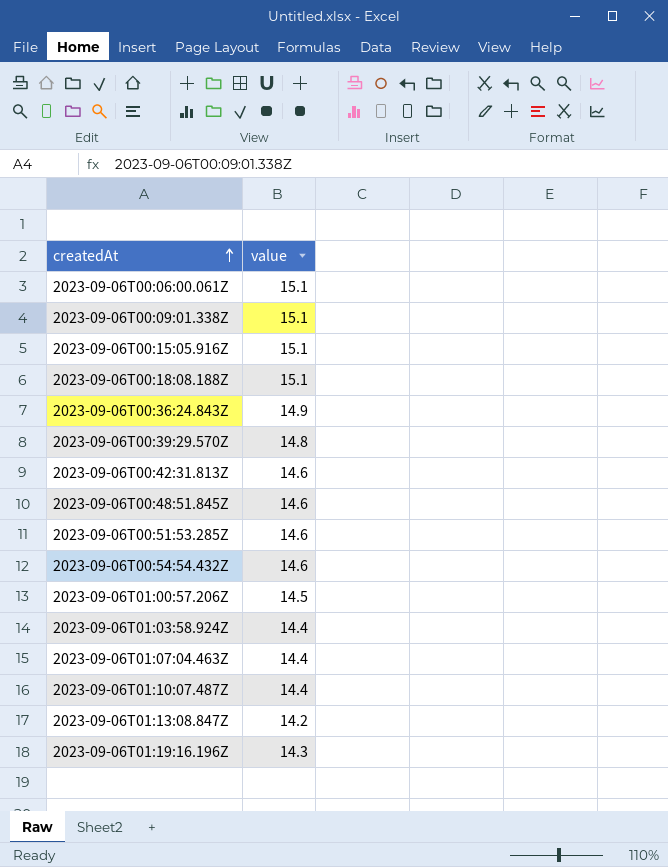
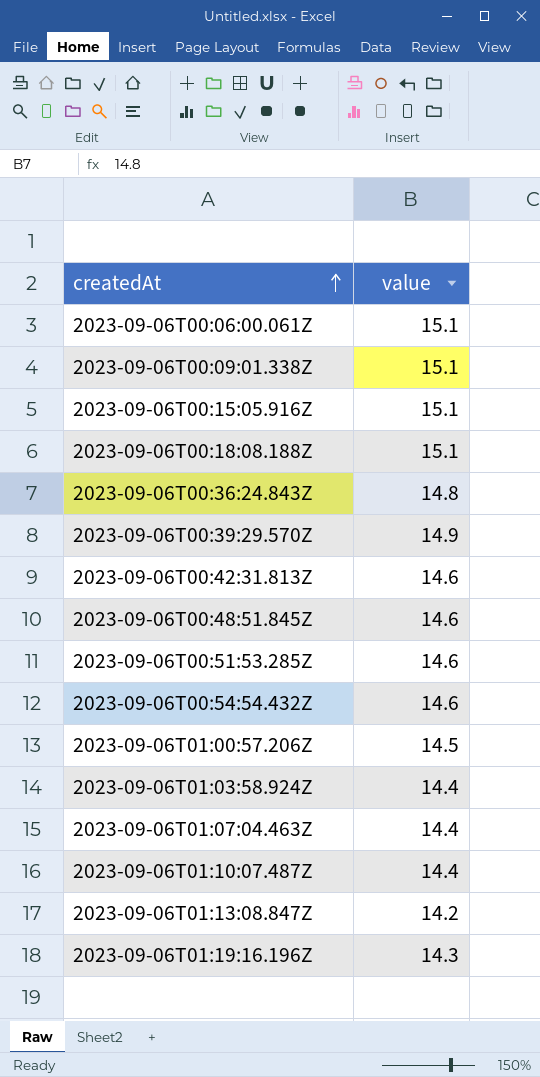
2023-09-06T00:36:24.843Z | value: 14.9 -> 14.8
2023-09-06T00:39:29.570Z | value: 14.8 -> 14.9

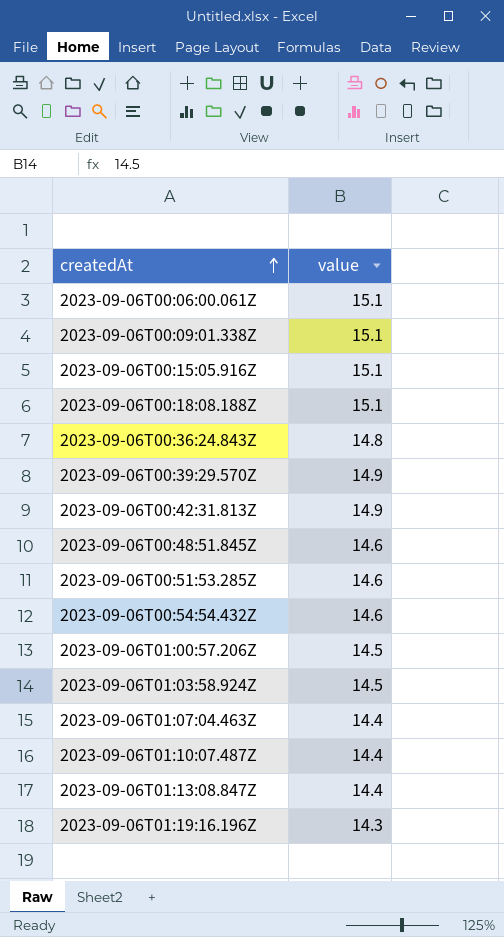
2023-09-06T00:42:31.813Z | value: 14.6 -> 14.9
2023-09-06T01:03:58.924Z | value: 14.4 -> 14.5
2023-09-06T01:13:08.847Z | value: 14.2 -> 14.4

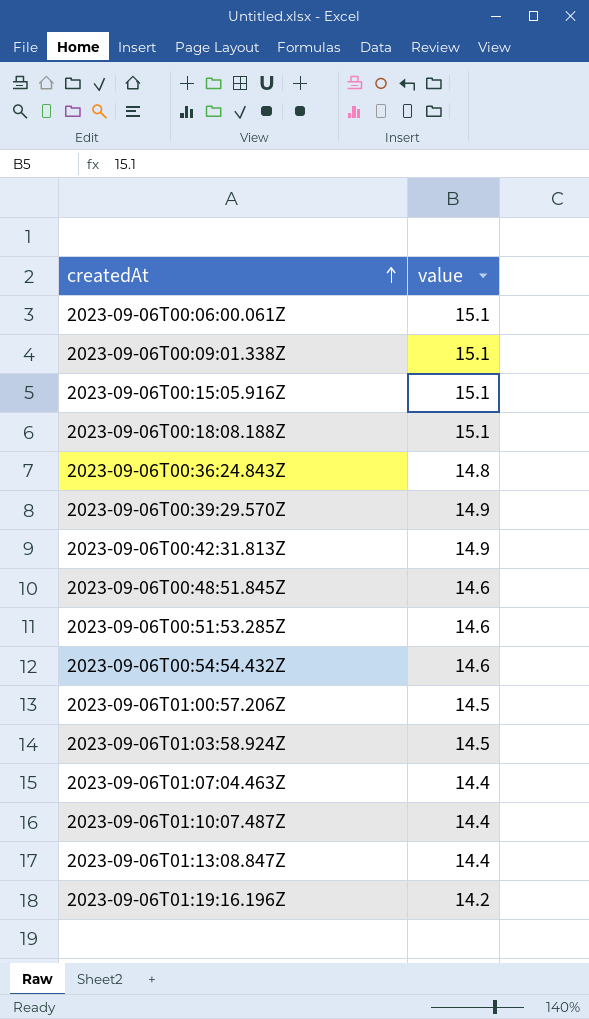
2023-09-06T01:19:16.196Z | value: 14.3 -> 14.2

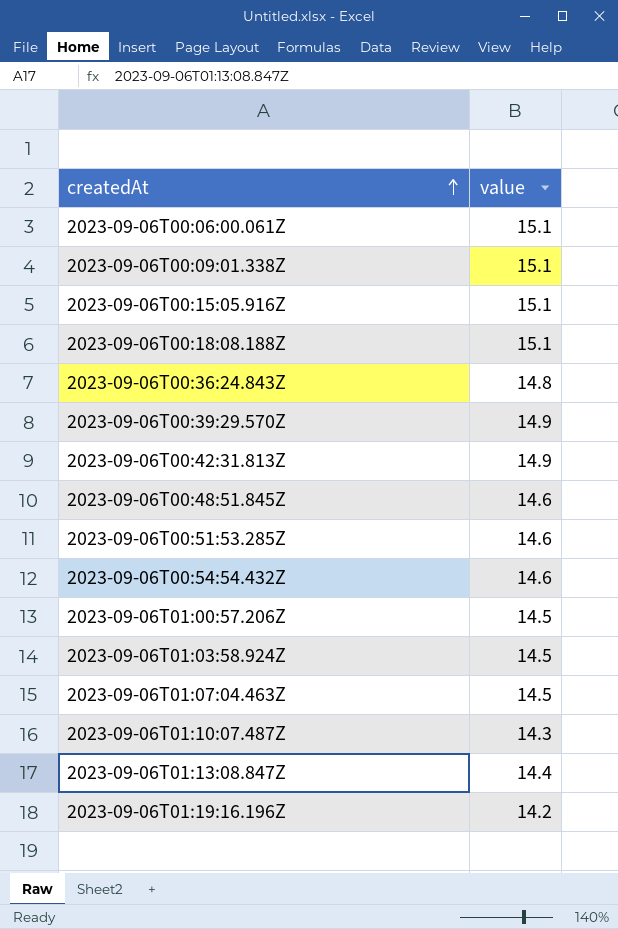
2023-09-06T01:07:04.463Z | value: 14.4 -> 14.5
2023-09-06T01:10:07.487Z | value: 14.4 -> 14.3

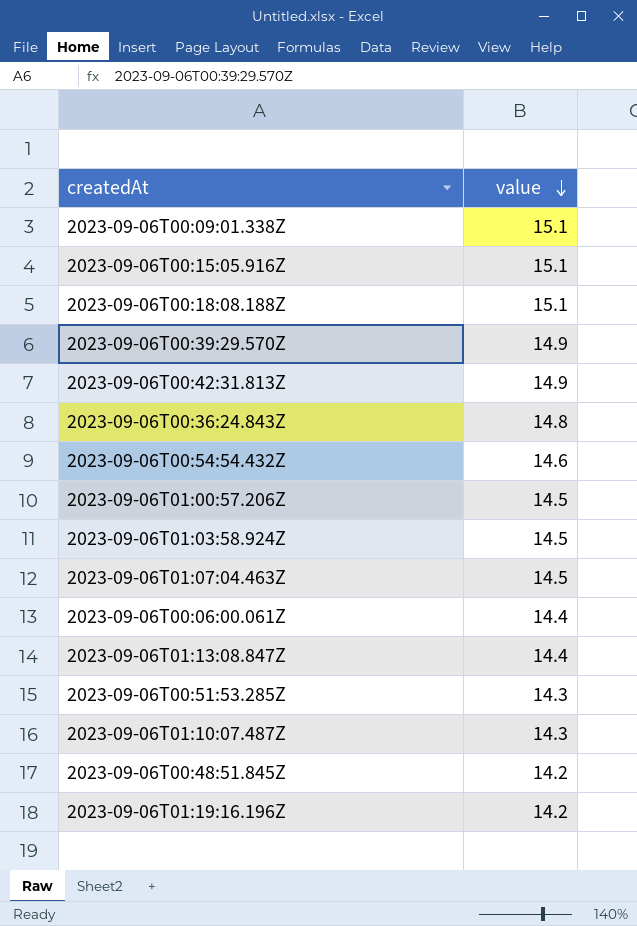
row order: createdAt ascending -> value descending
2023-09-06T00:06:00.061Z | value: 15.1 -> 14.4
2023-09-06T00:51:53.285Z | value: 14.6 -> 14.3
2023-09-06T00:48:51.845Z | value: 14.6 -> 14.2

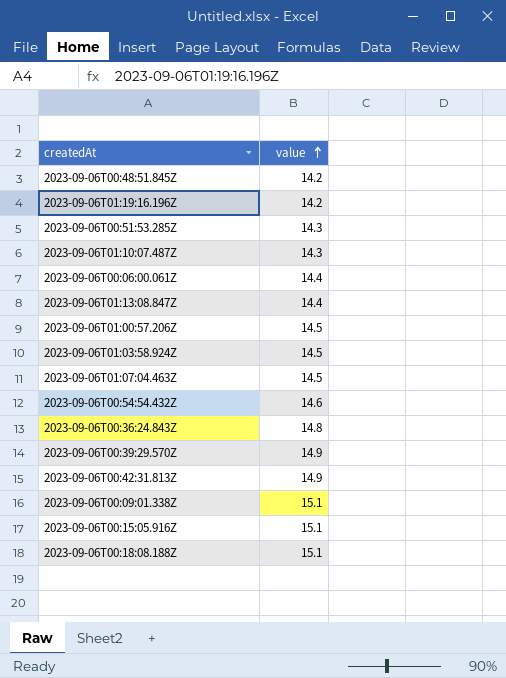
row order: value descending -> value ascending

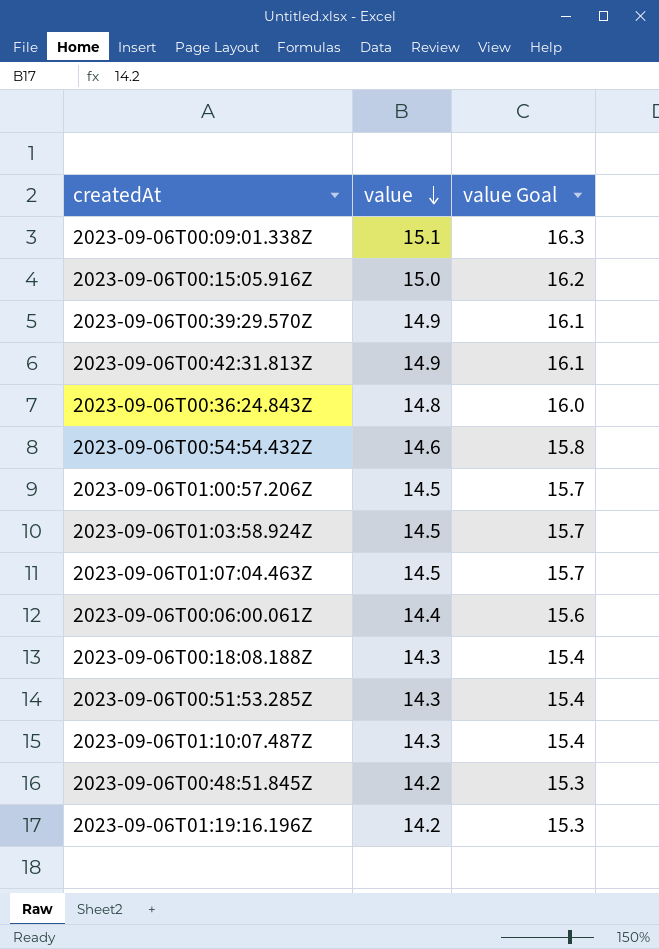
row order: value ascending -> value descending
column value Goal | formula: none -> [value] * 1.08
row 2023-09-06T01:13:08.847Z: 14.4 -> none
2023-09-06T00:15:05.916Z | value: 15.1 -> 15.0
2023-09-06T00:18:08.188Z | value: 15.1 -> 14.3

